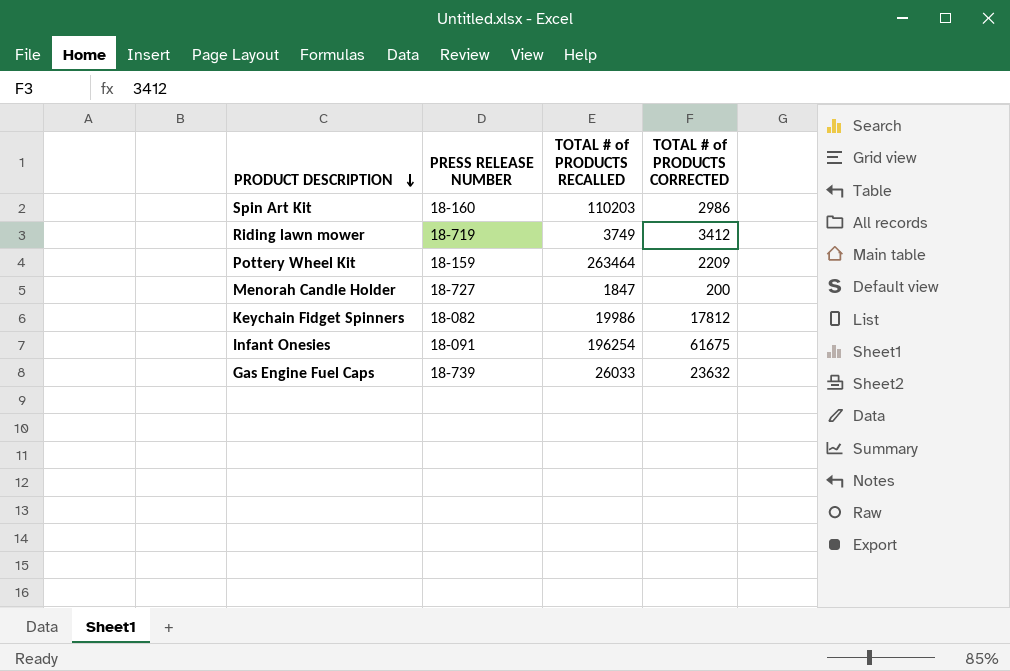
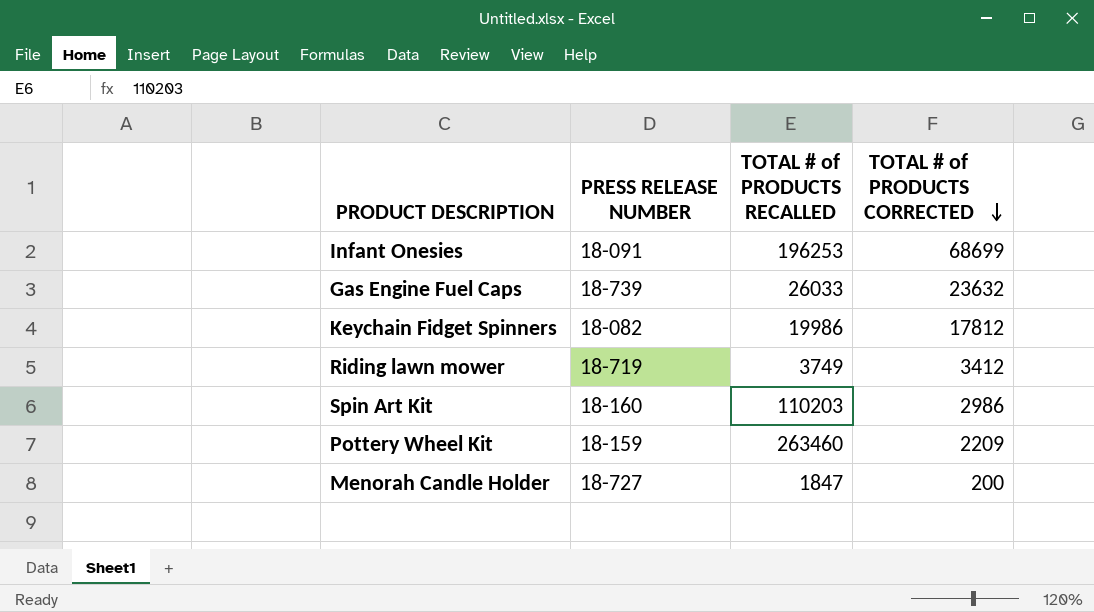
row order: PRODUCT DESCRIPTION descending -> TOTAL # of PRODUCTS CORRECTED descending
Infant Onesies | TOTAL # of PRODUCTS RECALLED: 196254 -> 196253
Infant Onesies | TOTAL # of PRODUCTS CORRECTED: 61675 -> 68699
Pottery Wheel Kit | TOTAL # of PRODUCTS RECALLED: 263464 -> 263460

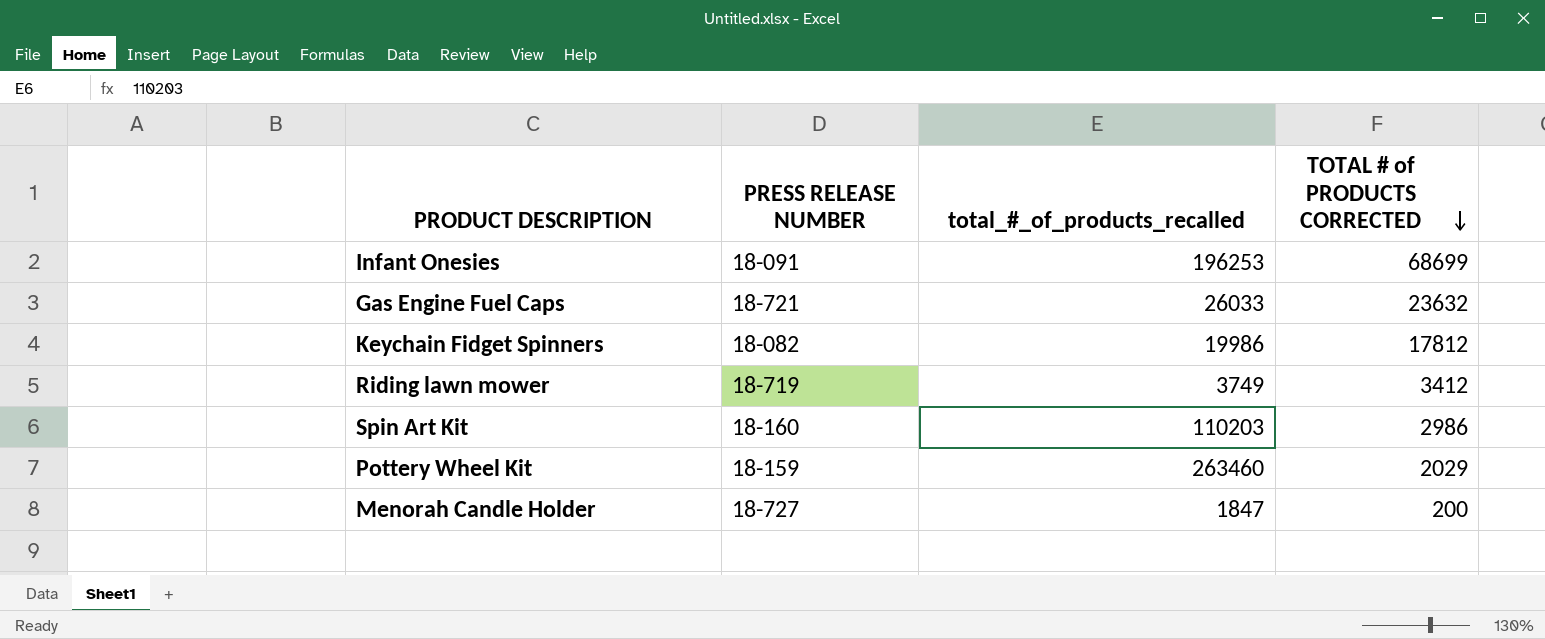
column name: TOTAL # of PRODUCTS RECALLED -> total_#_of_products_recalled
Gas Engine Fuel Caps | PRESS RELEASE NUMBER: 18-739 -> 18-721
Pottery Wheel Kit | TOTAL # of PRODUCTS CORRECTED: 2209 -> 2029

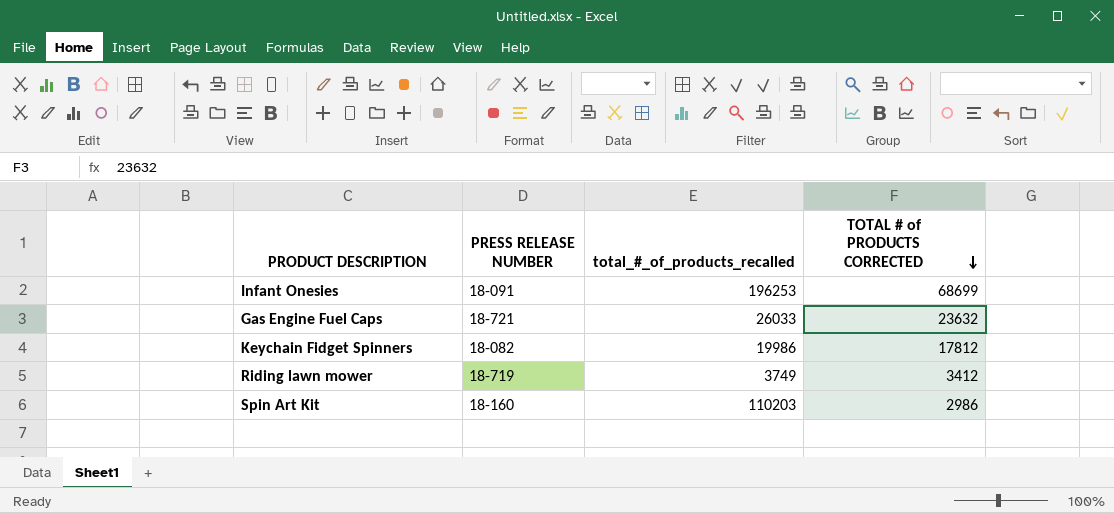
row Pottery Wheel Kit: 18-159 | 263460 | 2029 -> none
row Menorah Candle Holder: 18-727 | 1847 | 200 -> none

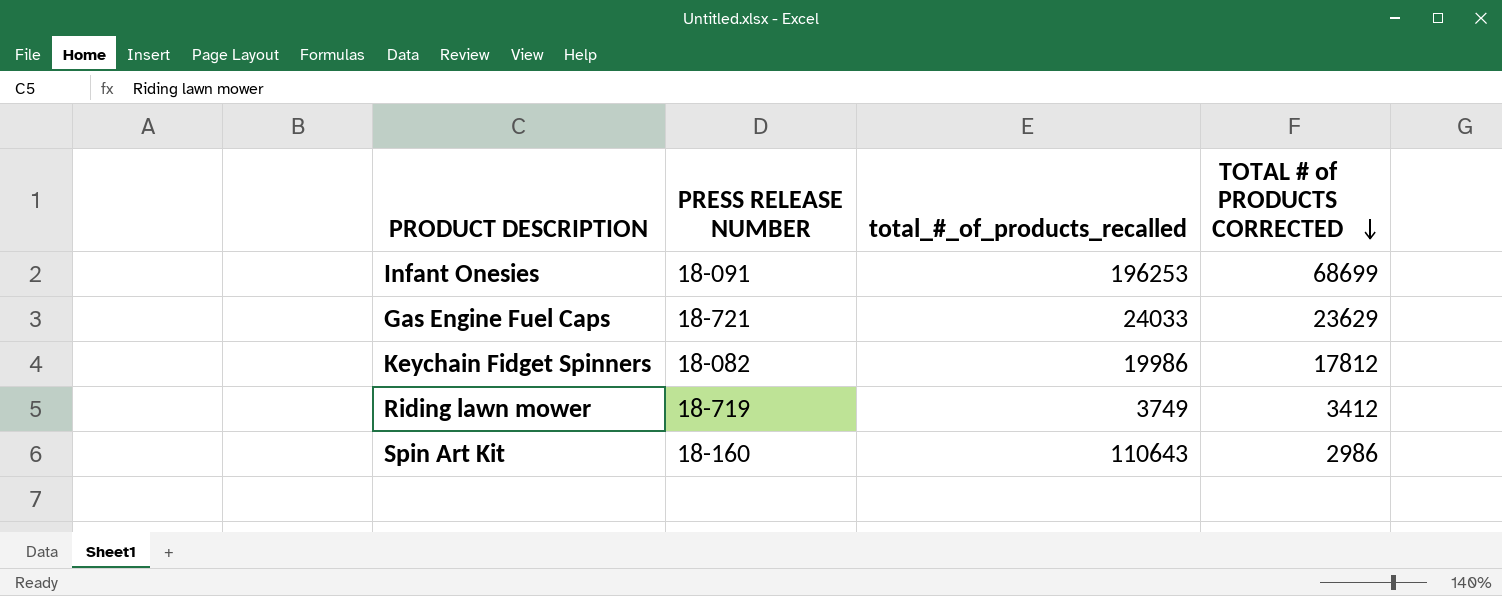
Gas Engine Fuel Caps | total_#_of_products_recalled: 26033 -> 24033
Gas Engine Fuel Caps | TOTAL # of PRODUCTS CORRECTED: 23632 -> 23629
Spin Art Kit | total_#_of_products_recalled: 110203 -> 110643

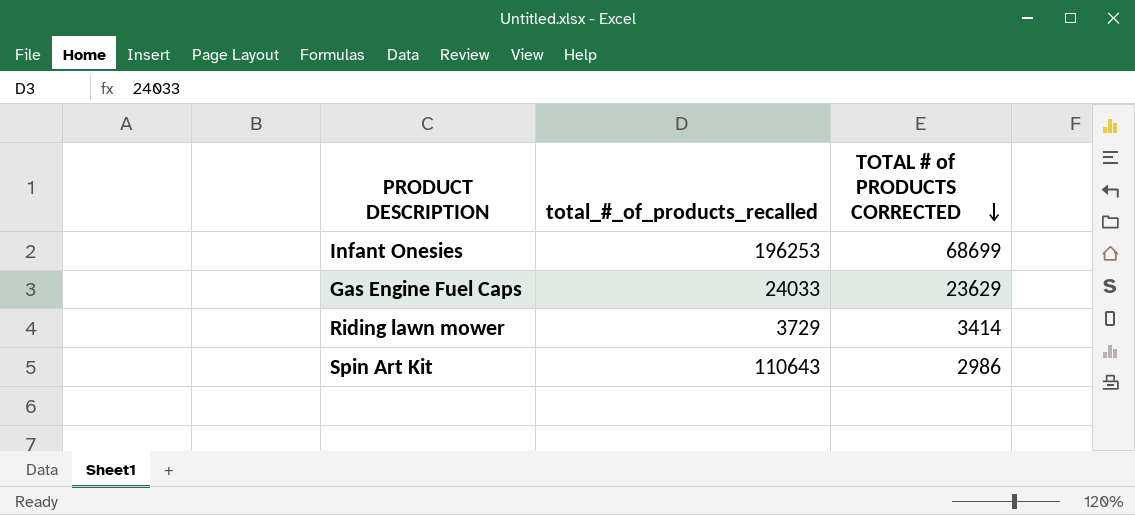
column PRESS RELEASE NUMBER | position: 2 -> none
row Keychain Fidget Spinners: 18-082 | 19986 | 17812 -> none
Riding lawn mower | total_#_of_products_recalled: 3749 -> 3729
Riding lawn mower | TOTAL # of PRODUCTS CORRECTED: 3412 -> 3414

